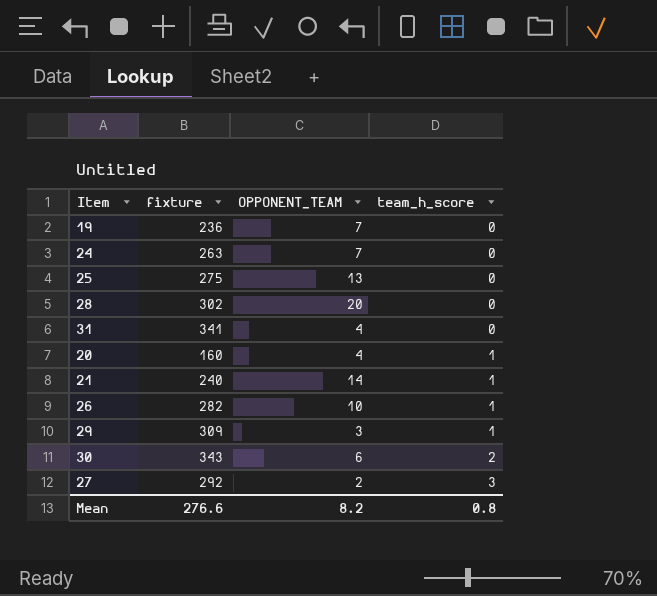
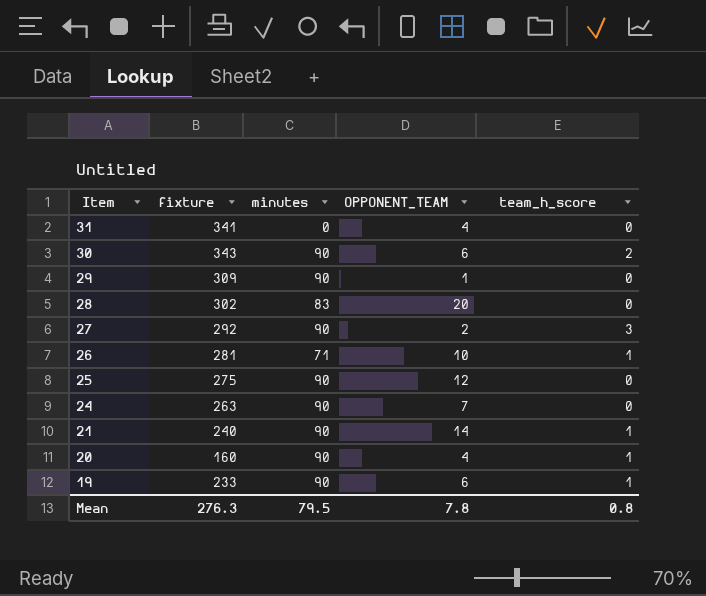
row order: team_h_score ascending -> Item descending
column minutes | position: none -> 3
29 | OPPONENT_TEAM: 3 -> 1
29 | team_h_score: 1 -> 0
26 | fixture: 282 -> 281
25 | OPPONENT_TEAM: 13 -> 12
19 | fixture: 236 -> 233
19 | OPPONENT_TEAM: 7 -> 6
19 | team_h_score: 0 -> 1
Mean | fixture: 276.6 -> 276.3
Mean | OPPONENT_TEAM: 8.2 -> 7.8

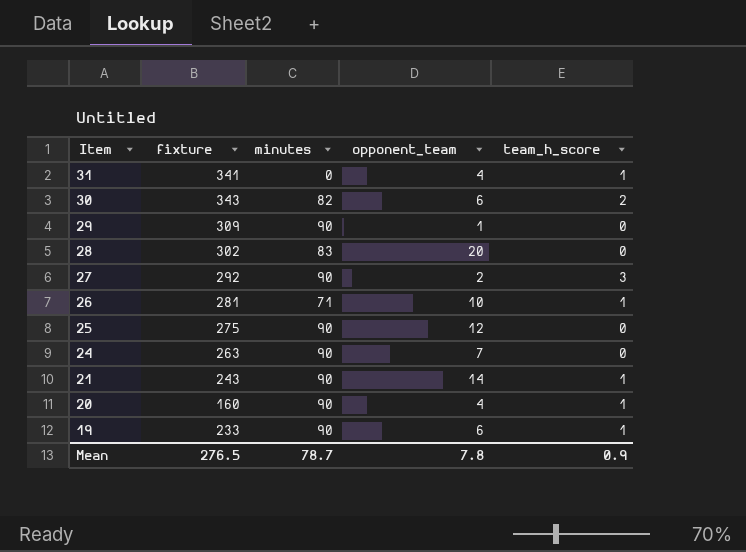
column name: OPPONENT_TEAM -> opponent_team
31 | team_h_score: 0 -> 1
30 | minutes: 90 -> 82
21 | fixture: 240 -> 243
Mean | fixture: 276.3 -> 276.5
Mean | minutes: 79.5 -> 78.7
Mean | team_h_score: 0.8 -> 0.9

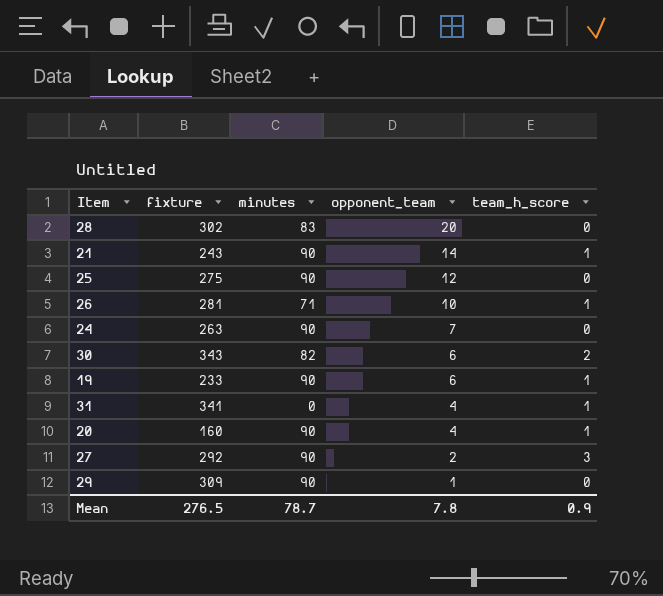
row order: Item descending -> opponent_team descending

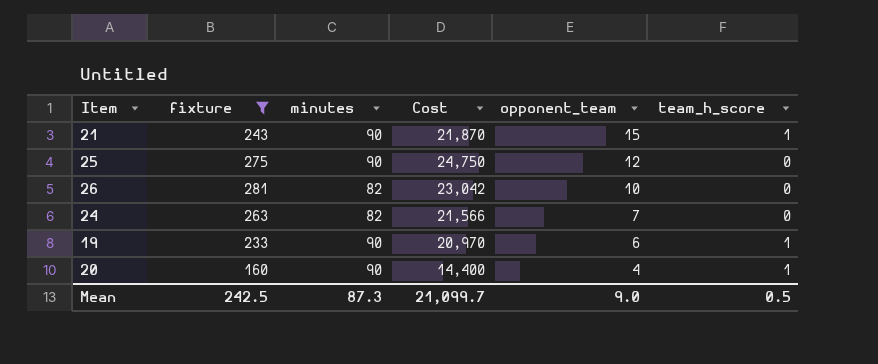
filter: none -> fixture <= 281
column Cost | formula: none -> [fixture] * [minutes]
21 | opponent_team: 14 -> 15
26 | minutes: 71 -> 82
26 | team_h_score: 1 -> 0
24 | minutes: 90 -> 82
Mean | fixture: 276.5 -> 242.5
Mean | minutes: 78.7 -> 87.3
Mean | opponent_team: 7.8 -> 9.0
Mean | team_h_score: 0.9 -> 0.5

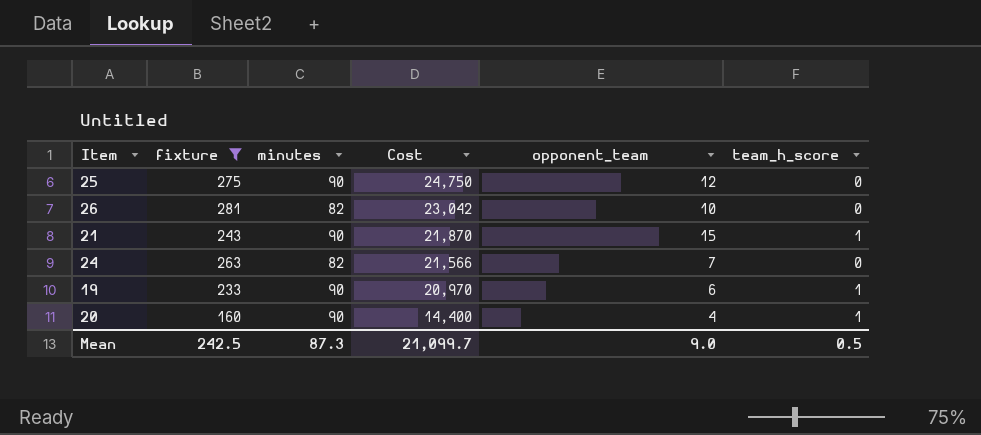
row order: opponent_team descending -> Cost descending

